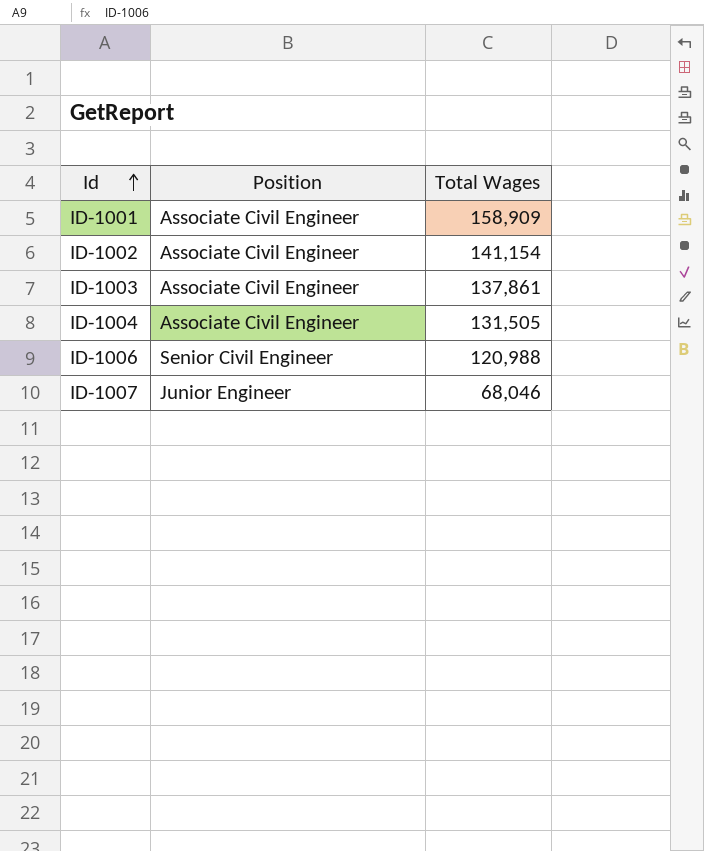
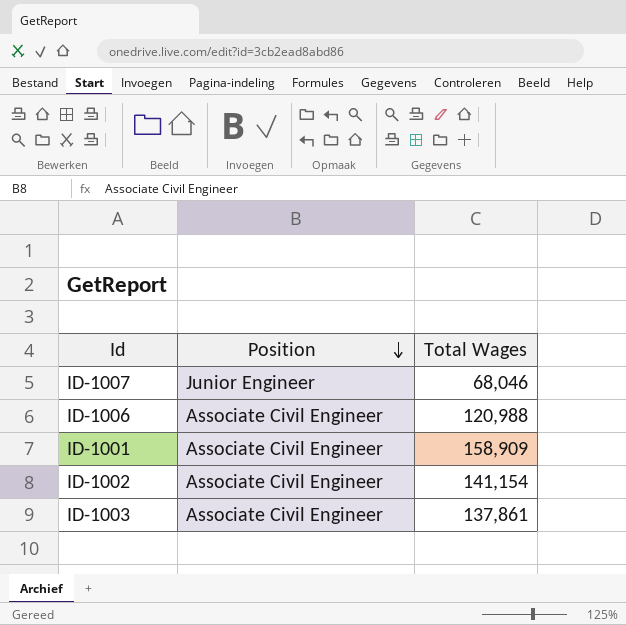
row order: Id ascending -> Position descending
row ID-1004: Associate Civil Engineer | 131,505 -> none
ID-1006 | Position: Senior Civil Engineer -> Associate Civil Engineer

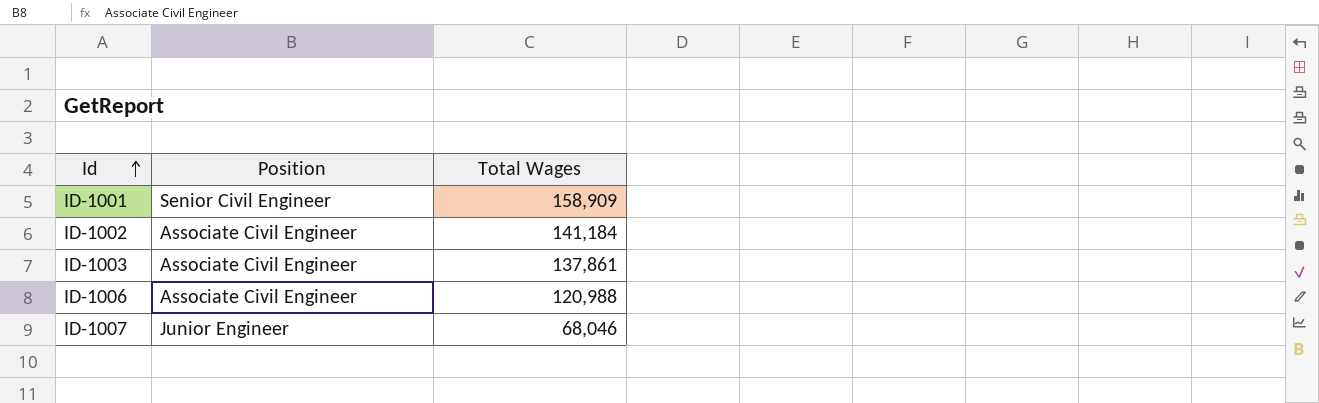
row order: Position descending -> Id ascending
ID-1001 | Position: Associate Civil Engineer -> Senior Civil Engineer
ID-1002 | Total Wages: 141,154 -> 141,184

